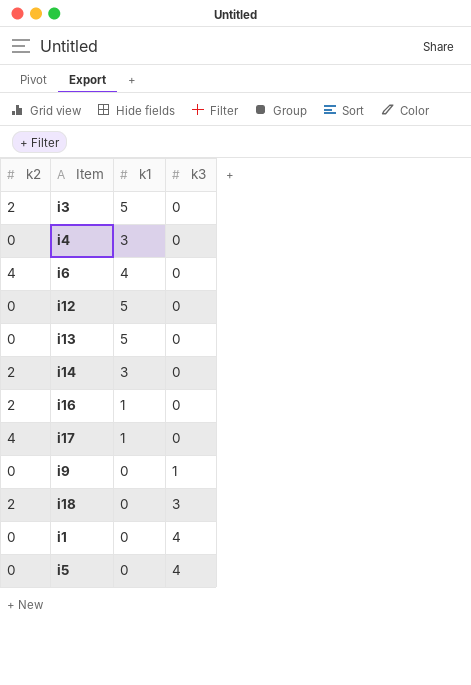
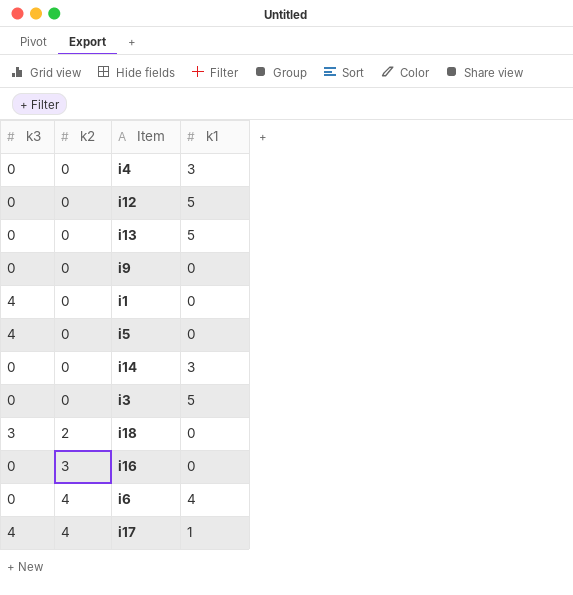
row order: k3 ascending -> k2 ascending
column k3 | position: 4 -> 1
i9 | k3: 1 -> 0
i14 | k2: 2 -> 0
i3 | k2: 2 -> 0
i16 | k2: 2 -> 3
i16 | k1: 1 -> 0
i17 | k3: 0 -> 4

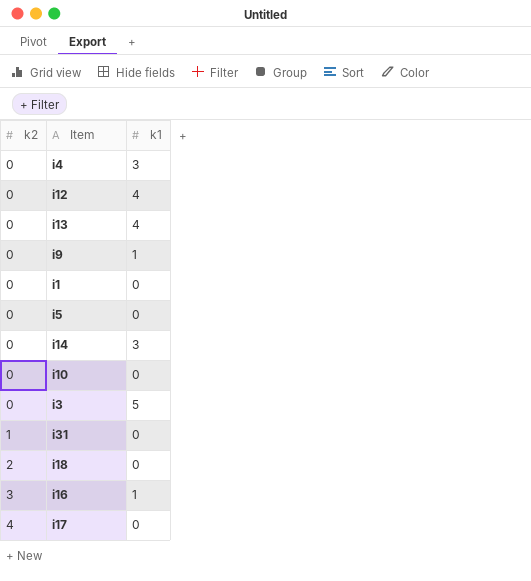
column k3 | position: 1 -> none
row i6: 0 | 4 | 4 -> none
i12 | k1: 5 -> 4
i13 | k1: 5 -> 4
i9 | k1: 0 -> 1
row i10: none -> 0 | 0
row i31: none -> 1 | 0
i16 | k1: 0 -> 1
i17 | k1: 1 -> 0

